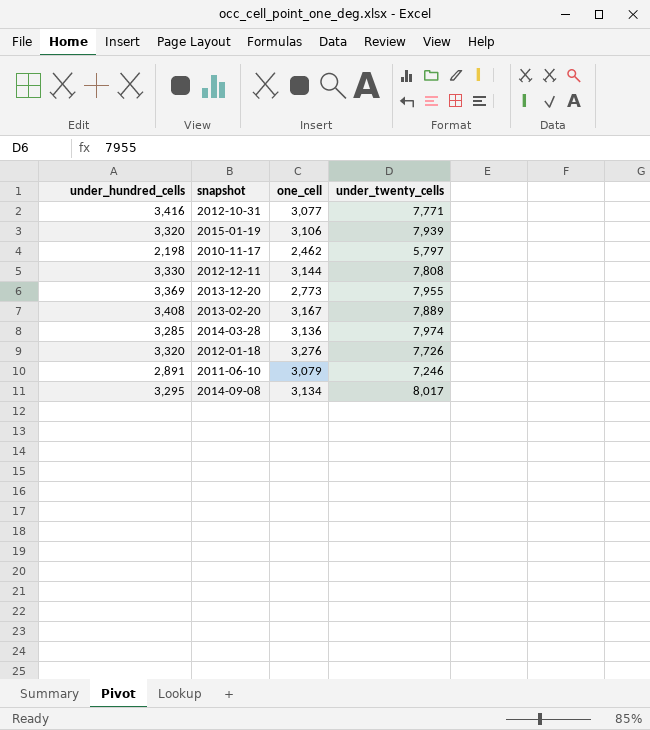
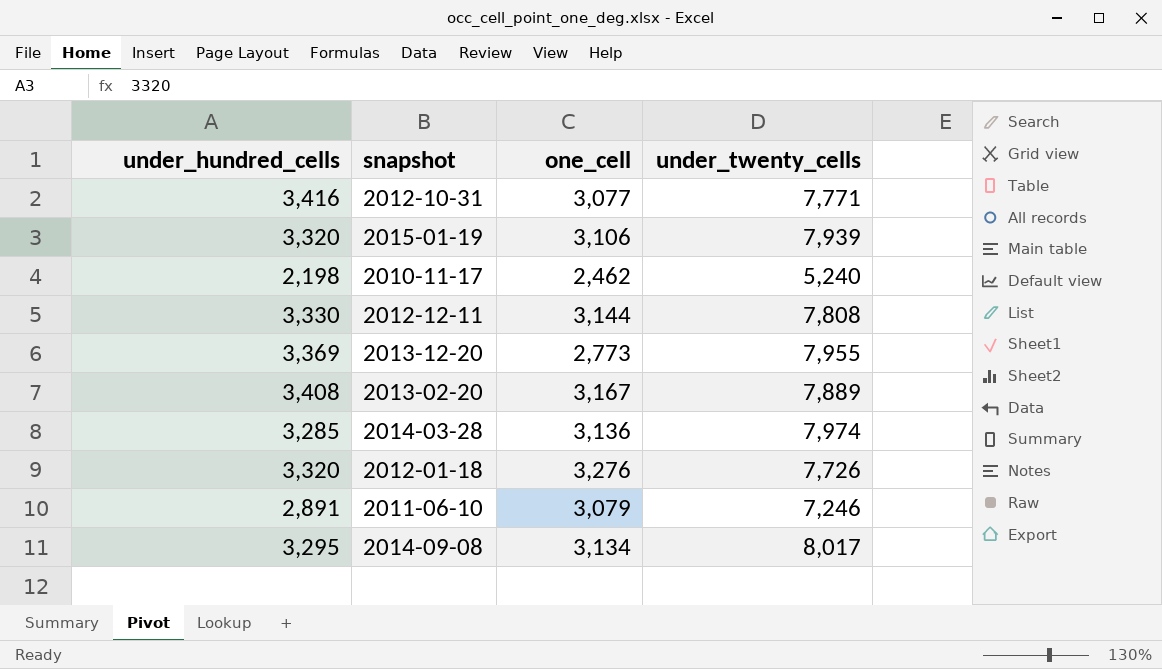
2010-11-17 | under_twenty_cells: 5,797 -> 5,240

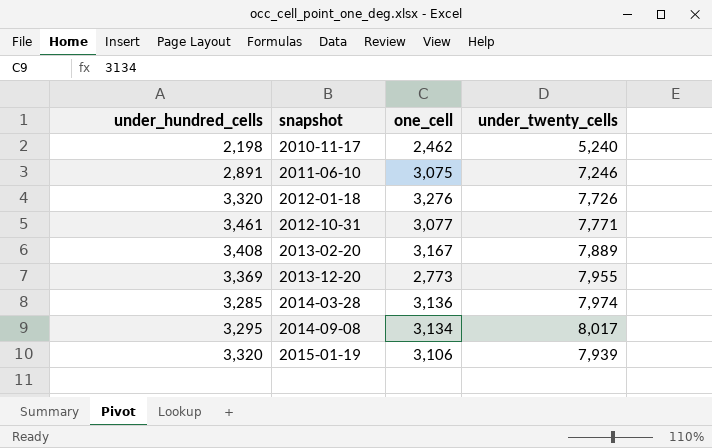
row order: none -> snapshot ascending
row 2012-12-11: 3,330 | 3,144 | 7,808 -> none
2011-06-10 | one_cell: 3,079 -> 3,075
2012-10-31 | under_hundred_cells: 3,416 -> 3,461

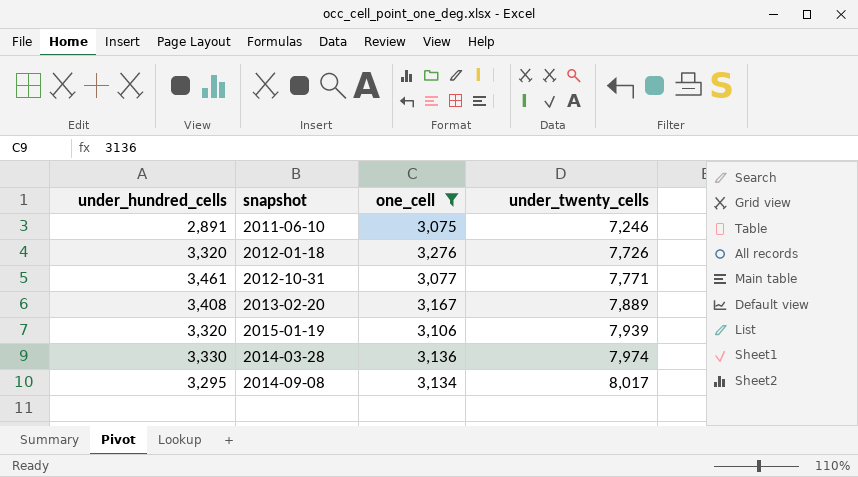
filter: none -> one_cell >= 3,075
row order: snapshot ascending -> under_twenty_cells ascending
2014-03-28 | under_hundred_cells: 3,285 -> 3,330

